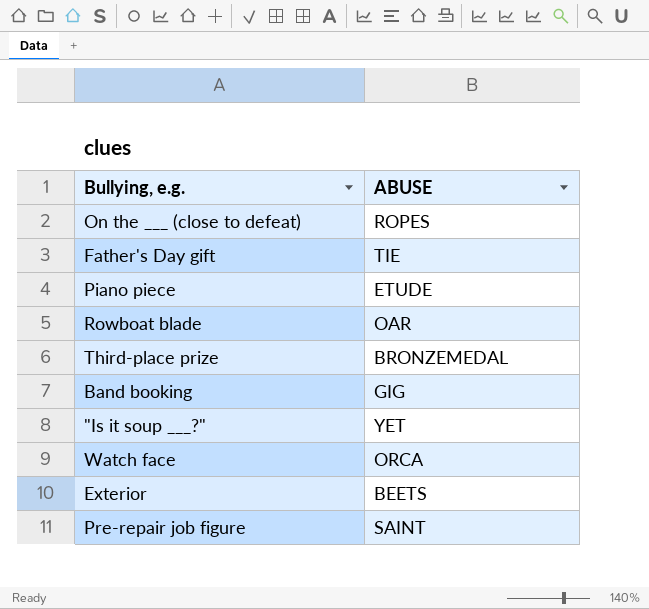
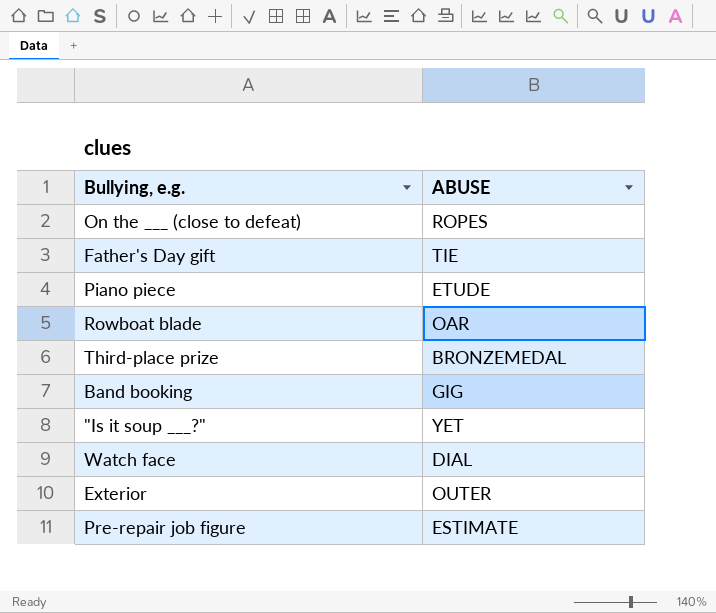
Watch face | ABUSE: ORCA -> DIAL
Exterior | ABUSE: BEETS -> OUTER
Pre-repair job figure | ABUSE: SAINT -> ESTIMATE

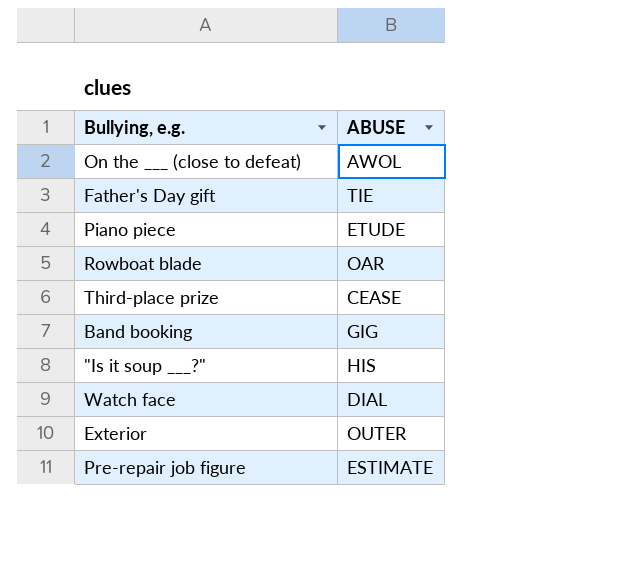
On the ___ (close to defeat) | ABUSE: ROPES -> AWOL
Third-place prize | ABUSE: BRONZEMEDAL -> CEASE
"Is it soup ___?" | ABUSE: YET -> HIS

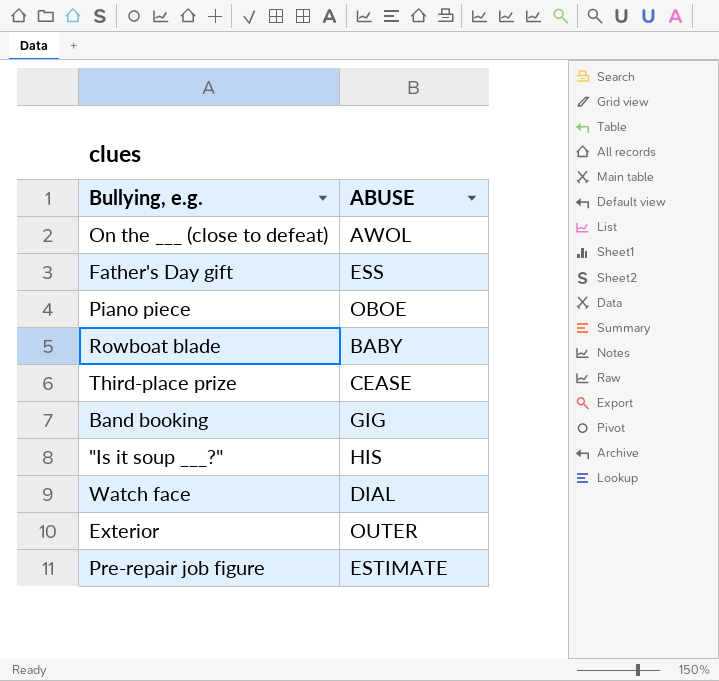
Father's Day gift | ABUSE: TIE -> ESS
Piano piece | ABUSE: ETUDE -> OBOE
Rowboat blade | ABUSE: OAR -> BABY

